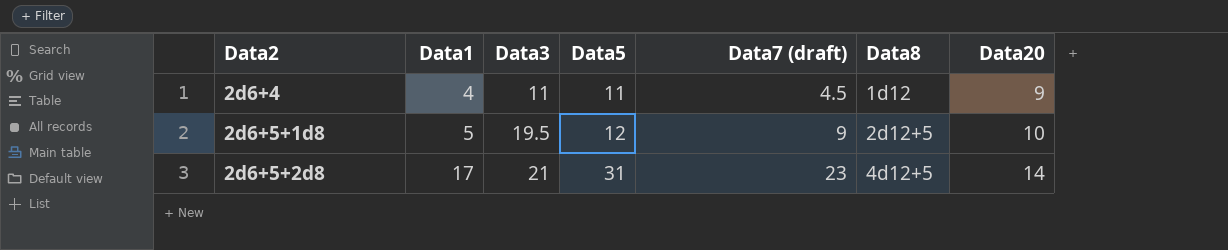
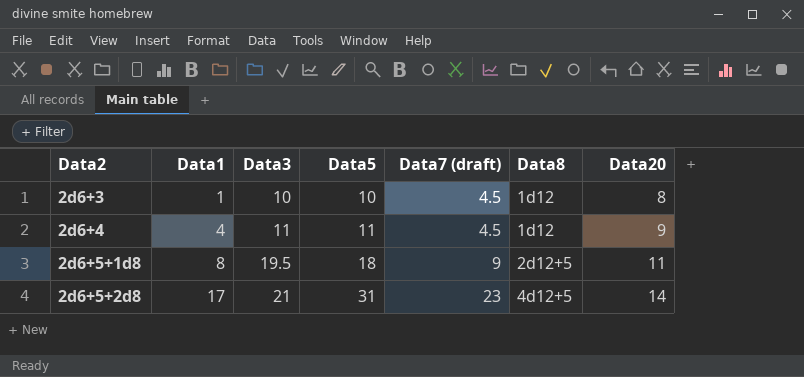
row 2d6+3: none -> 1 | 10 | 10 | 4.5 | 1d12 | 8
2d6+5+1d8 | Data1: 5 -> 8
2d6+5+1d8 | Data5: 12 -> 18
2d6+5+1d8 | Data20: 10 -> 11

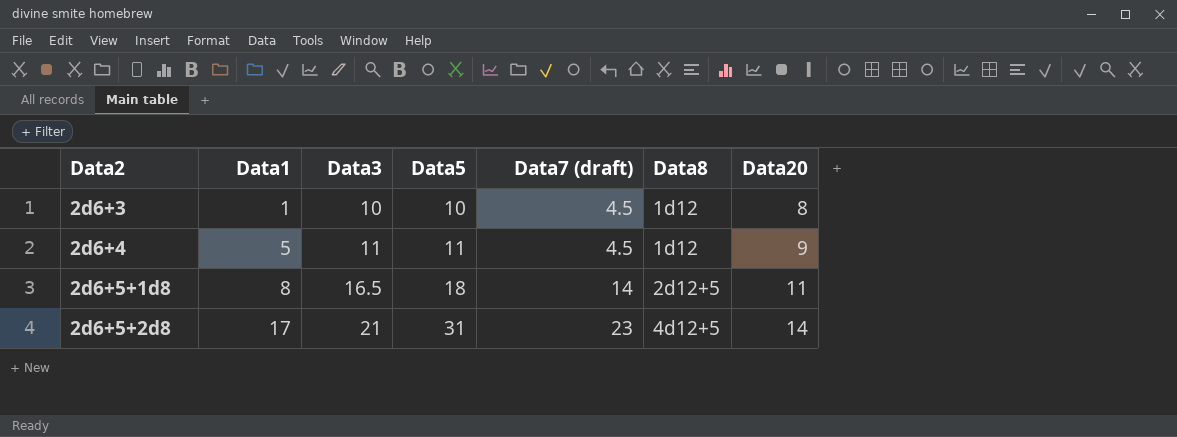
2d6+4 | Data1: 4 -> 5
2d6+5+1d8 | Data3: 19.5 -> 16.5
2d6+5+1d8 | Data7 (draft): 9 -> 14

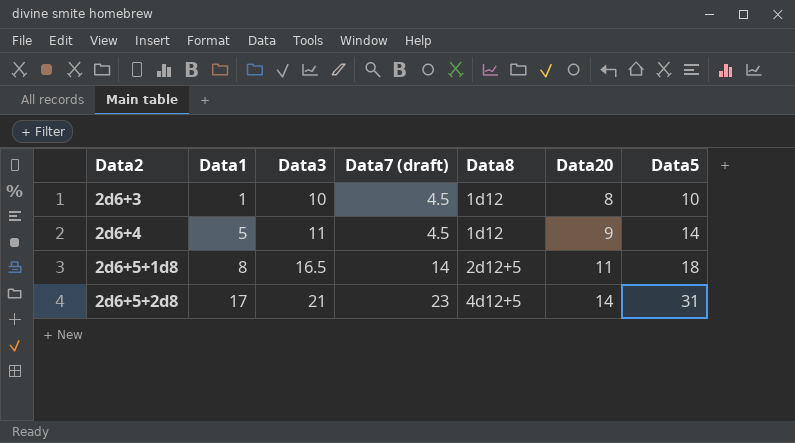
column Data5 | position: 4 -> 7
2d6+4 | Data5: 11 -> 14

